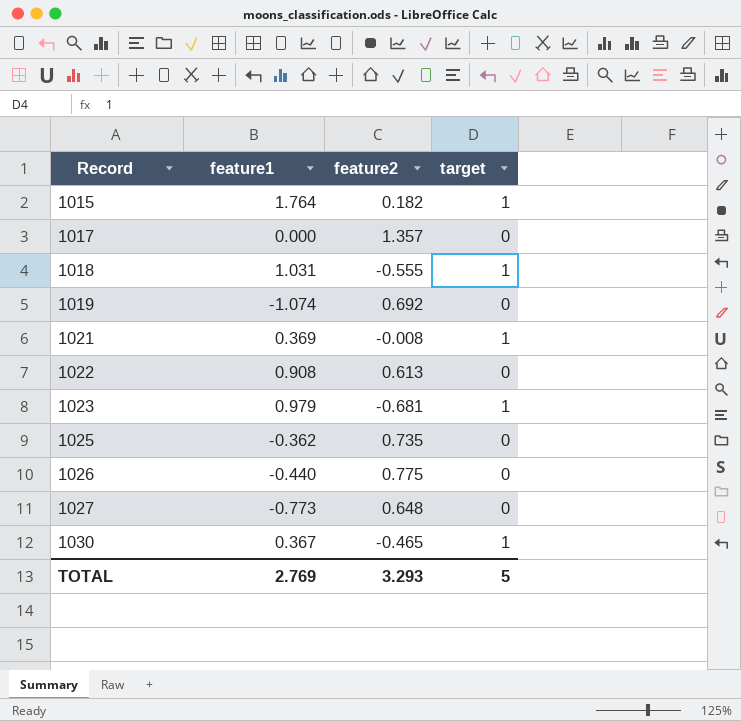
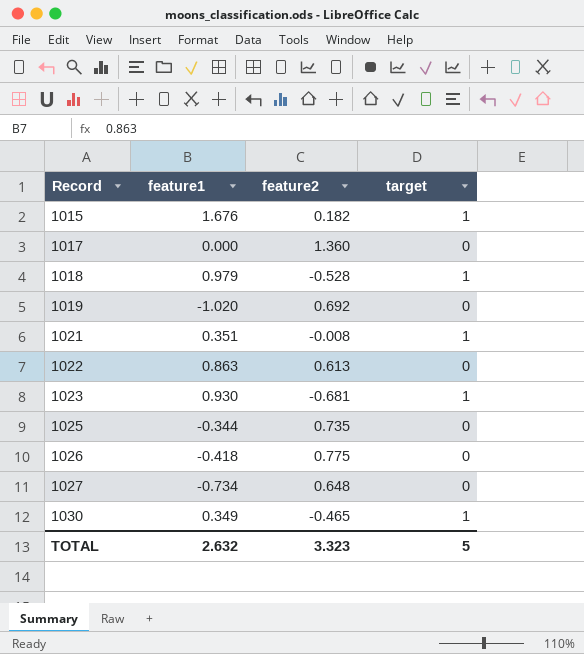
1015 | feature1: 1.764 -> 1.676
1017 | feature2: 1.357 -> 1.360
1018 | feature1: 1.031 -> 0.979
1018 | feature2: -0.555 -> -0.528
1019 | feature1: -1.074 -> -1.020
1021 | feature1: 0.369 -> 0.351
1022 | feature1: 0.908 -> 0.863
1023 | feature1: 0.979 -> 0.930
1025 | feature1: -0.362 -> -0.344
1026 | feature1: -0.440 -> -0.418
1027 | feature1: -0.773 -> -0.734
1030 | feature1: 0.367 -> 0.349
TOTAL | feature1: 2.769 -> 2.632
TOTAL | feature2: 3.293 -> 3.323

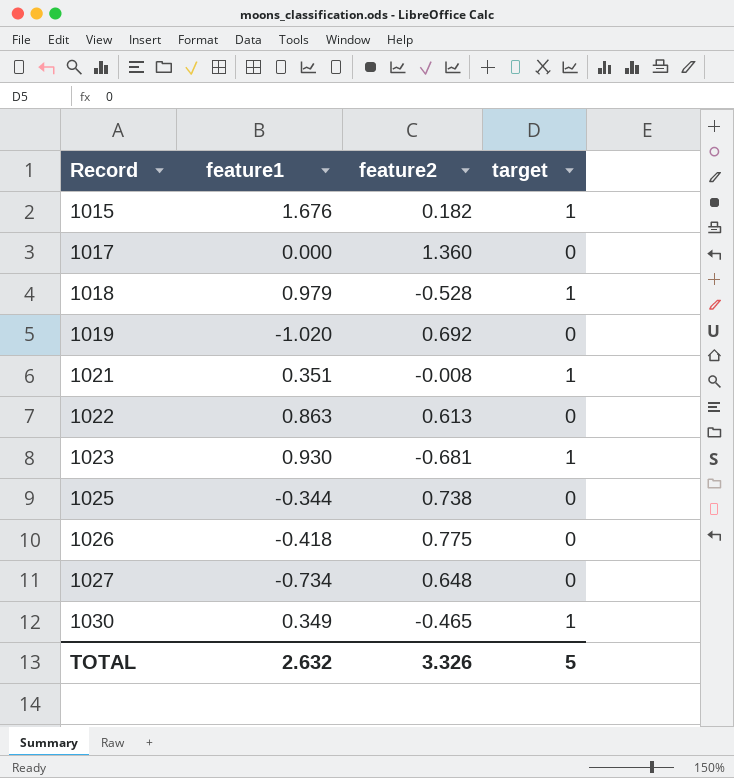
1025 | feature2: 0.735 -> 0.738
TOTAL | feature2: 3.323 -> 3.326

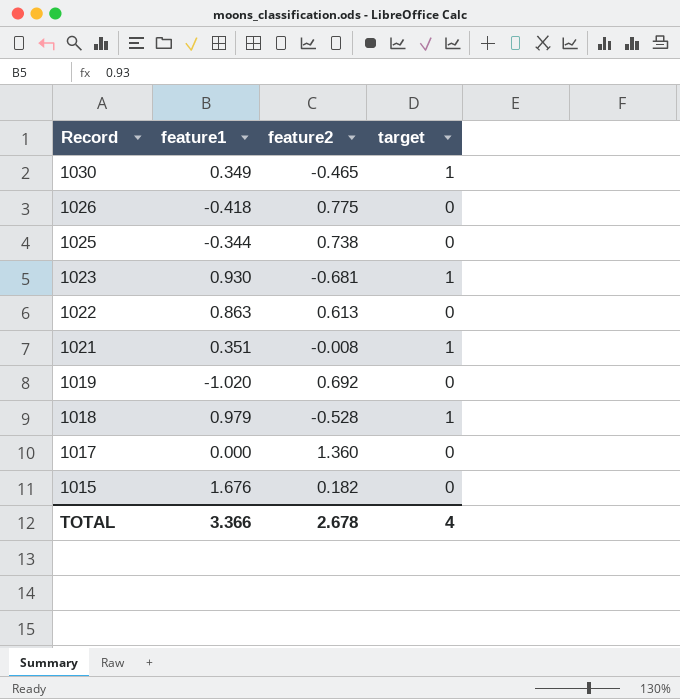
row order: Record ascending -> Record descending
row 1027: -0.734 | 0.648 | 0 -> none
1015 | target: 1 -> 0
TOTAL | feature1: 2.632 -> 3.366
TOTAL | feature2: 3.326 -> 2.678
TOTAL | target: 5 -> 4

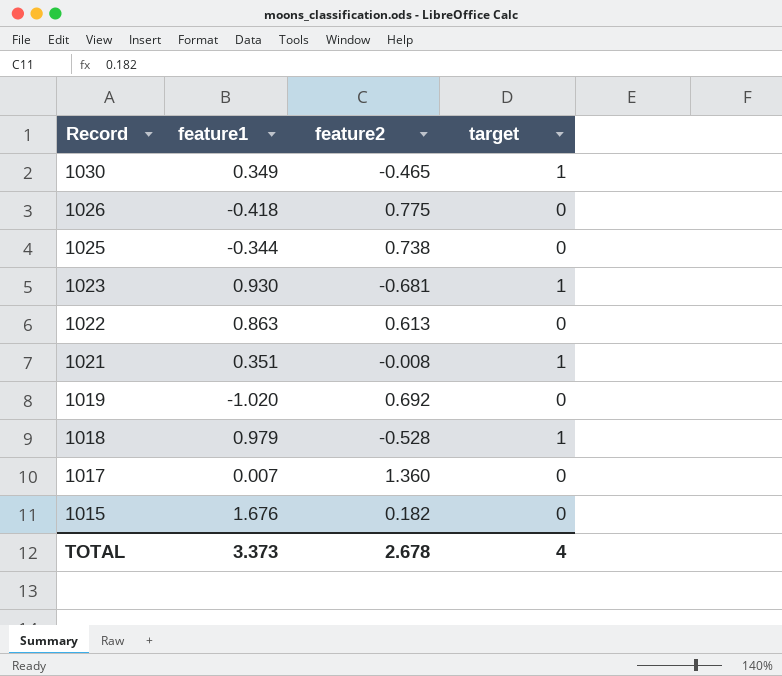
1017 | feature1: 0.000 -> 0.007
TOTAL | feature1: 3.366 -> 3.373

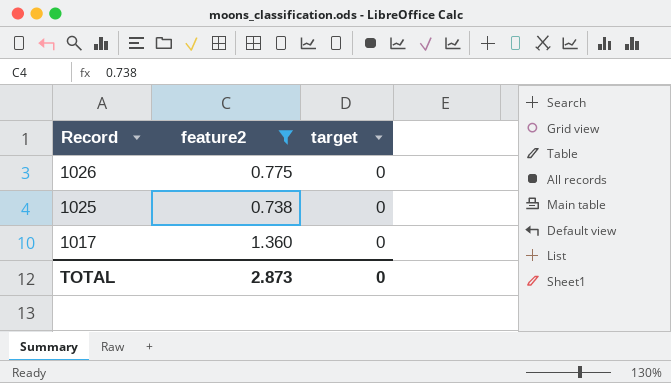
filter: none -> feature2 >= 0.738
column feature1 | position: 2 -> none
TOTAL | feature2: 2.678 -> 2.873
TOTAL | target: 4 -> 0

